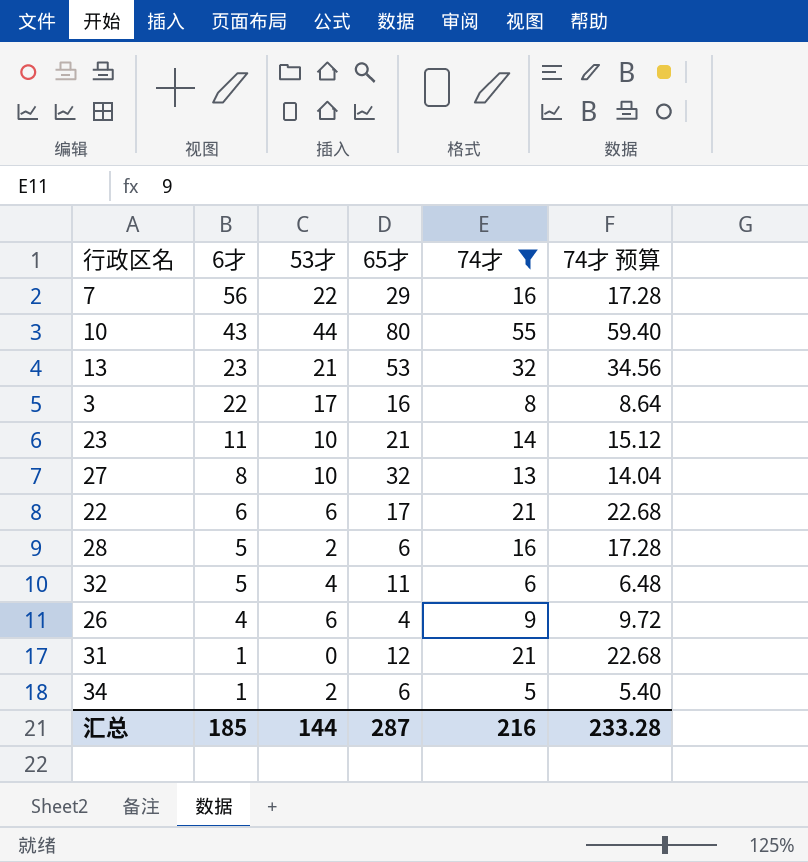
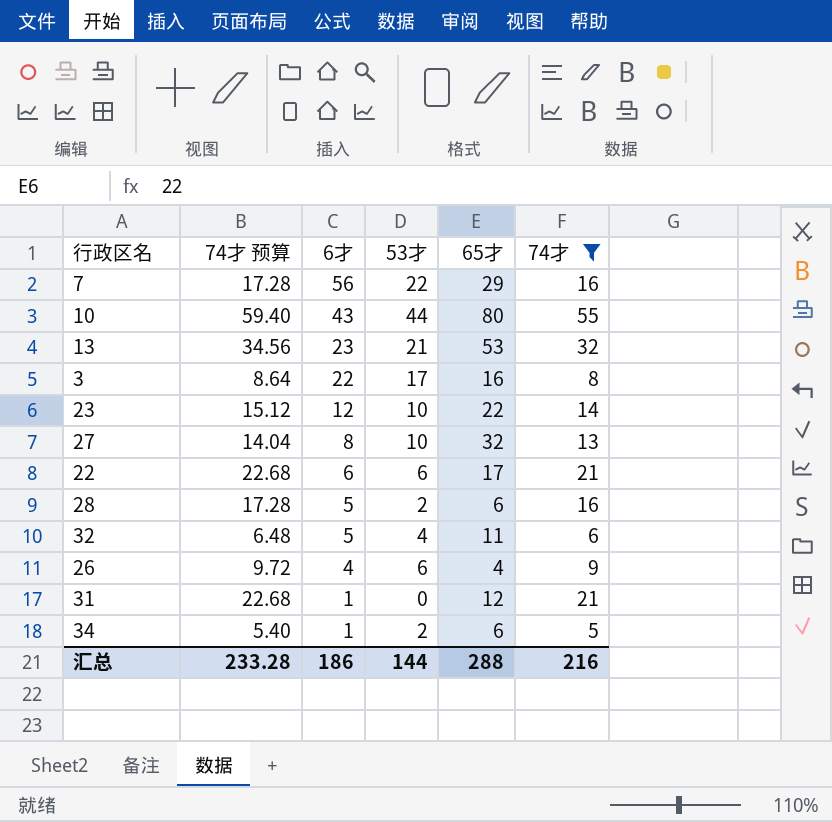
column 74才 预算 | position: 6 -> 2
23 | 6才: 11 -> 12
23 | 65才: 21 -> 22
汇总 | 6才: 185 -> 186
汇总 | 65才: 287 -> 288

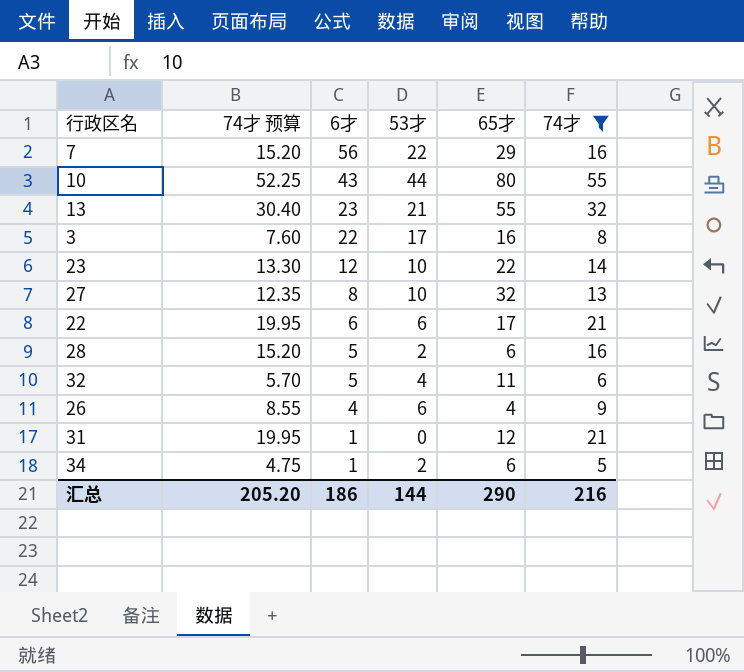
column 74才 预算 | formula: [74才] * 1.08 -> [74才] * 0.95
13 | 65才: 53 -> 55
汇总 | 74才 预算: 233.28 -> 205.20
汇总 | 65才: 288 -> 290

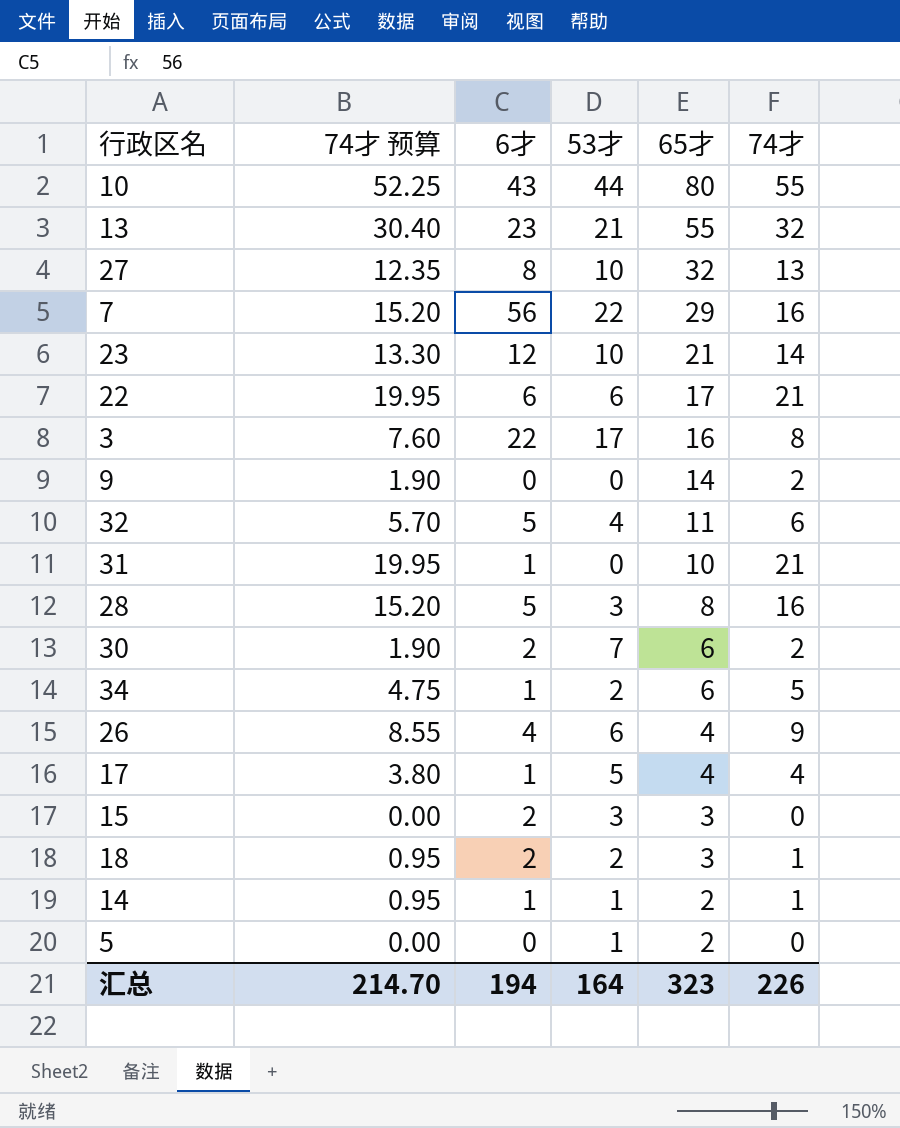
filter: 74才 >= 5 -> none
row order: 6才 descending -> 65才 descending
23 | 65才: 22 -> 21
31 | 65才: 12 -> 10
28 | 53才: 2 -> 3
28 | 65才: 6 -> 8
汇总 | 74才 预算: 205.20 -> 214.70
汇总 | 6才: 186 -> 194
汇总 | 53才: 144 -> 164
汇总 | 65才: 290 -> 323
汇总 | 74才: 216 -> 226

